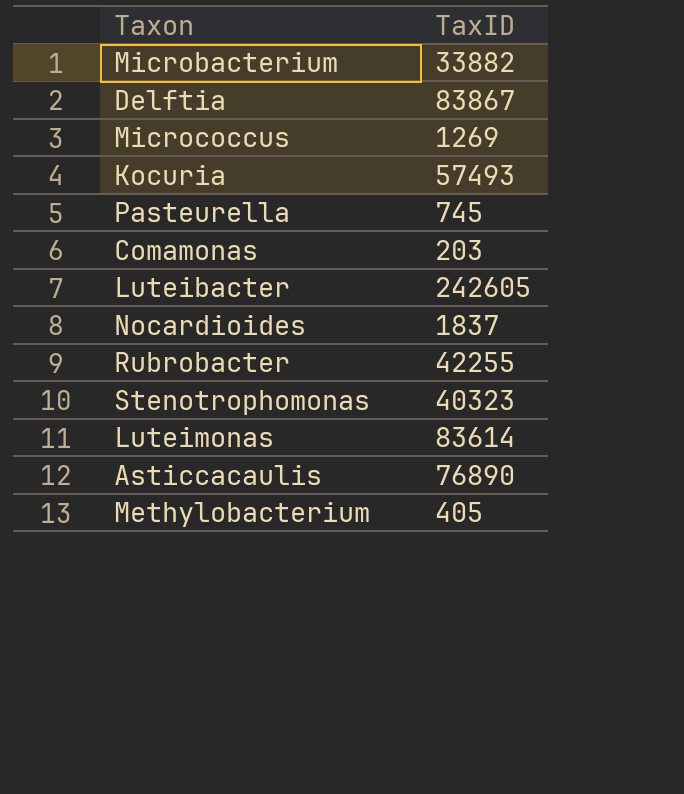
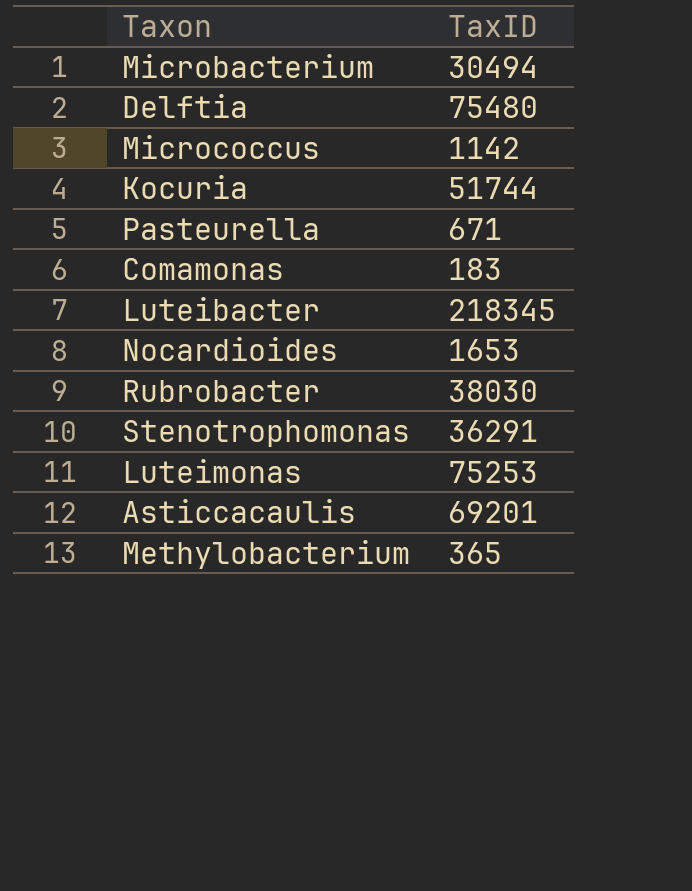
Microbacterium | TaxID: 33882 -> 30494
Delftia | TaxID: 83867 -> 75480
Micrococcus | TaxID: 1269 -> 1142
Kocuria | TaxID: 57493 -> 51744
Pasteurella | TaxID: 745 -> 671
Comamonas | TaxID: 203 -> 183
Luteibacter | TaxID: 242605 -> 218345
Nocardioides | TaxID: 1837 -> 1653
Rubrobacter | TaxID: 42255 -> 38030
Stenotrophomonas | TaxID: 40323 -> 36291
Luteimonas | TaxID: 83614 -> 75253
Asticcacaulis | TaxID: 76890 -> 69201
Methylobacterium | TaxID: 405 -> 365

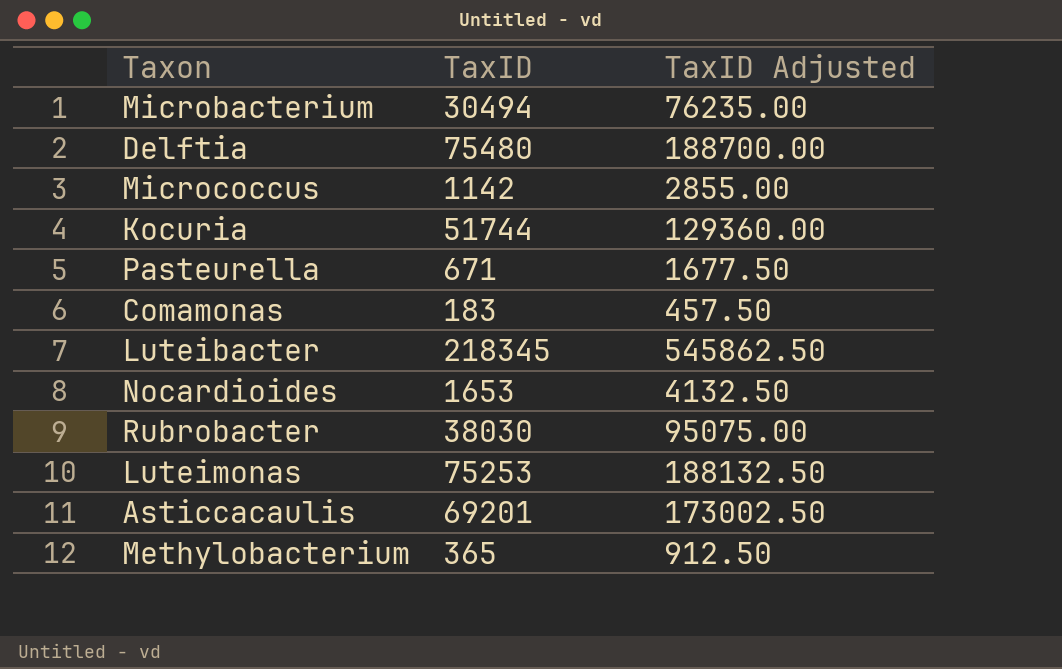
column TaxID Adjusted | formula: none -> [TaxID] * 2.5
row Stenotrophomonas: 36291 -> none

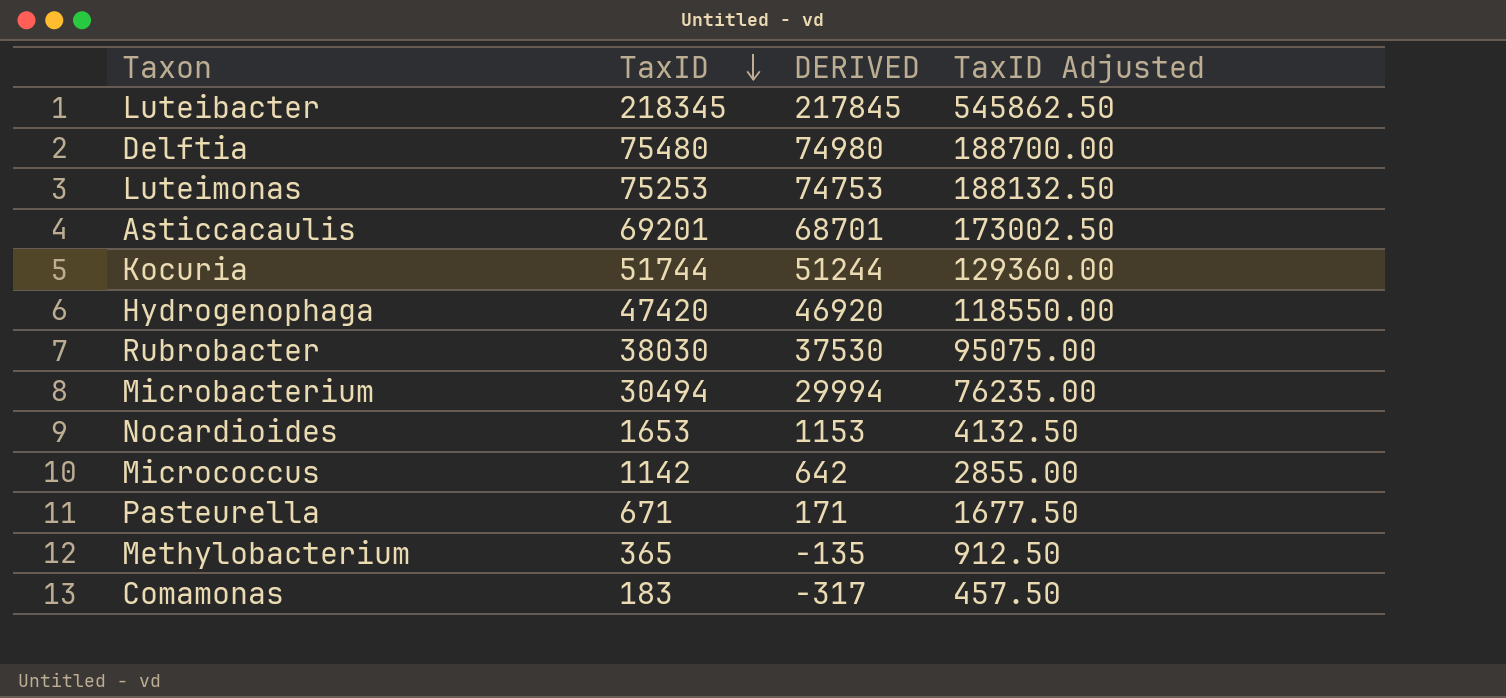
row order: none -> TaxID descending
column DERIVED | formula: none -> [TaxID] - 500
row Hydrogenophaga: none -> 47420 | 46920 | 118550.00

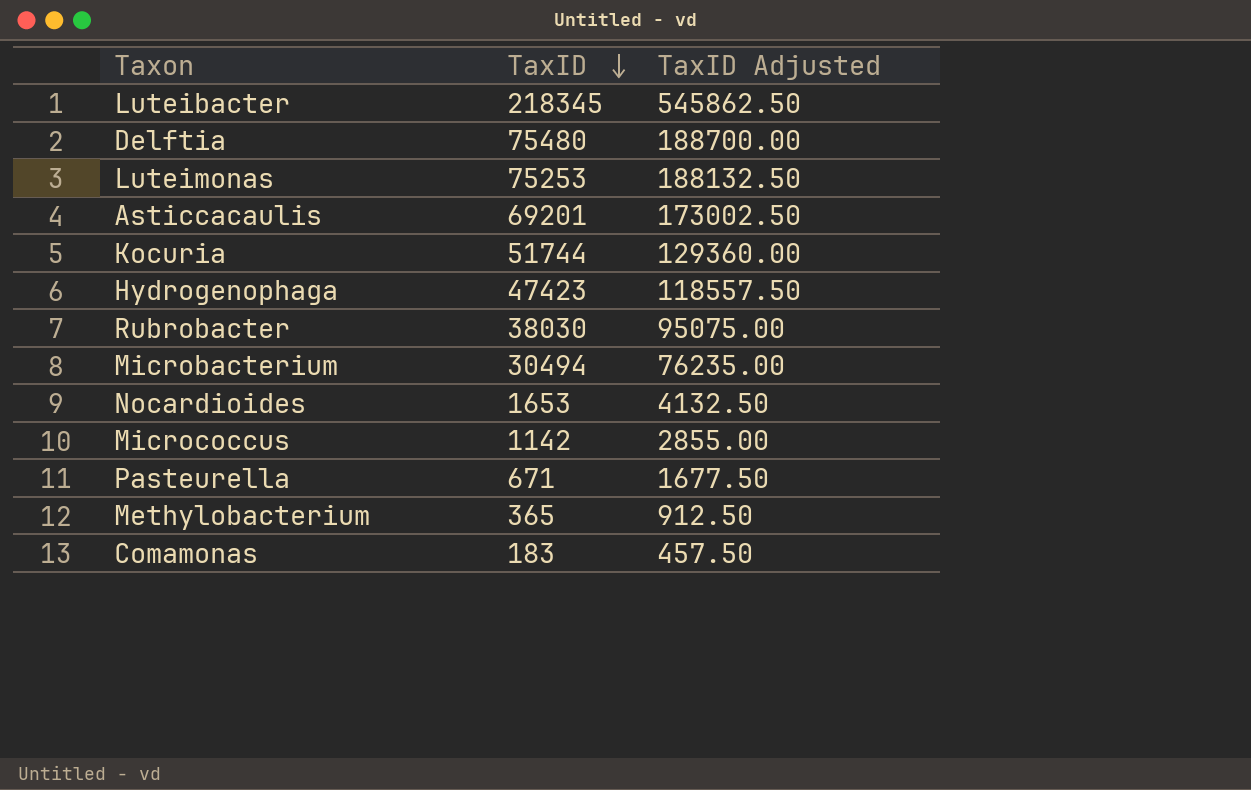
column DERIVED | formula: [TaxID] - 500 -> none
Hydrogenophaga | TaxID: 47420 -> 47423
Hydrogenophaga | TaxID Adjusted: 118550.00 -> 118557.50

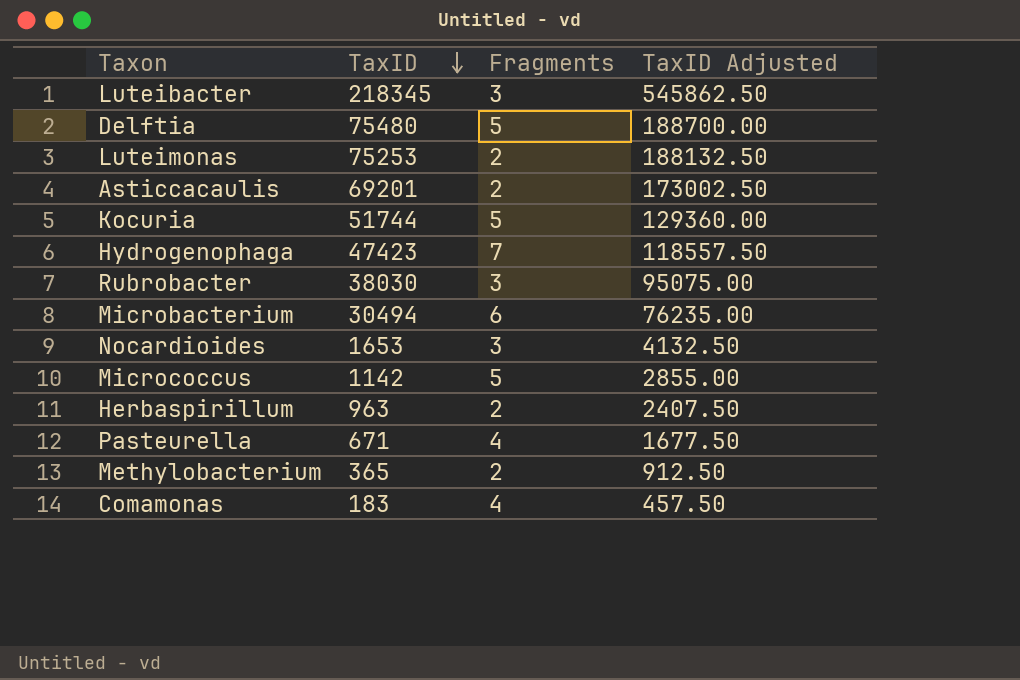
column Fragments | position: none -> 3
row Herbaspirillum: none -> 963 | 2 | 2407.50

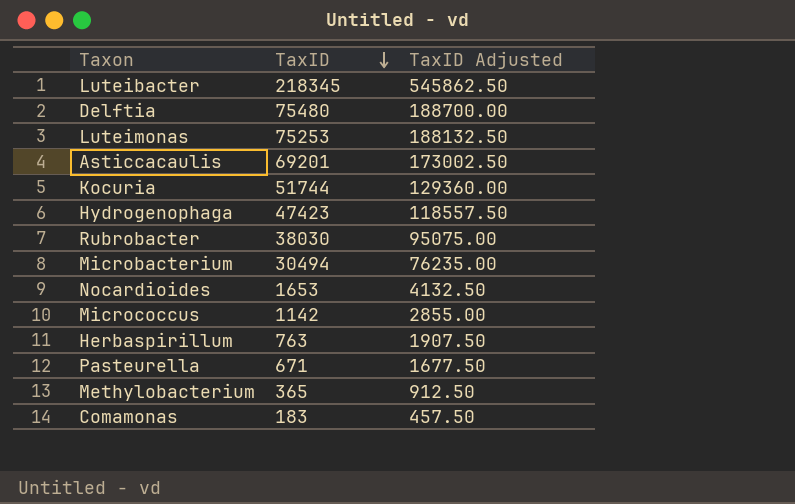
column Fragments | position: 3 -> none
Herbaspirillum | TaxID: 963 -> 763
Herbaspirillum | TaxID Adjusted: 2407.50 -> 1907.50

